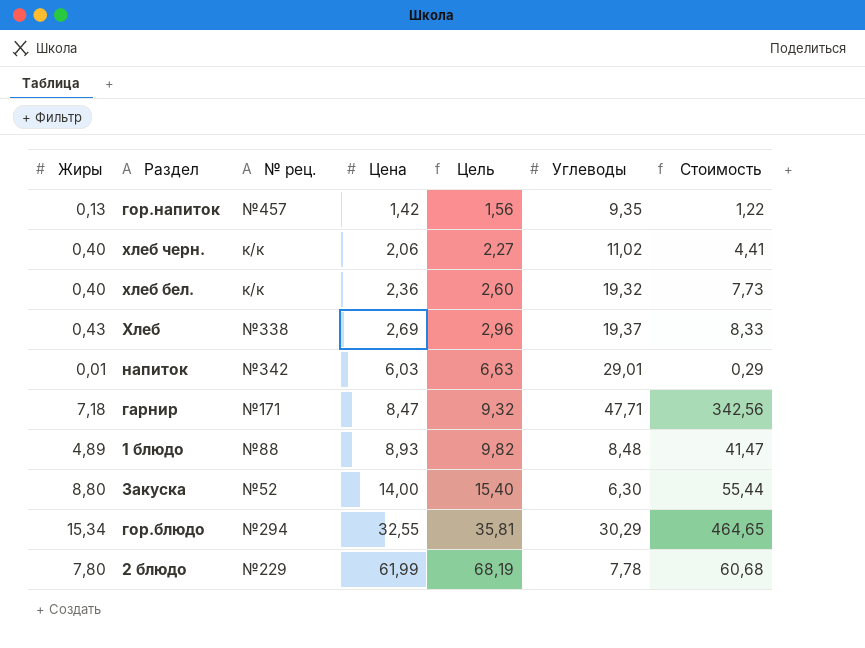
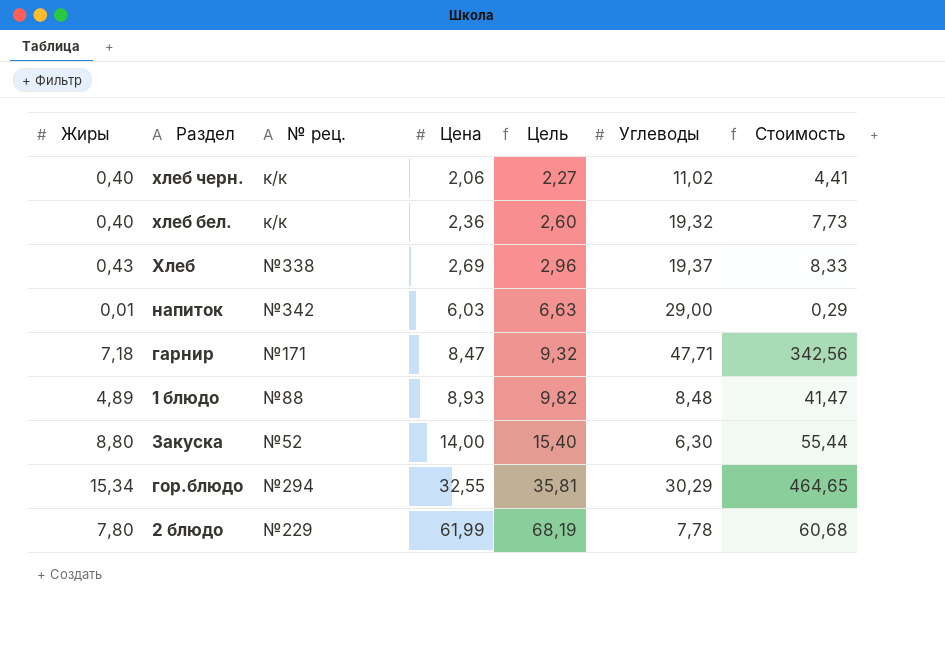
row гор.напиток: 0,13 | №457 | 1,42 | 1,56 | 9,35 | 1,22 -> none
напиток | Углеводы: 29,01 -> 29,00

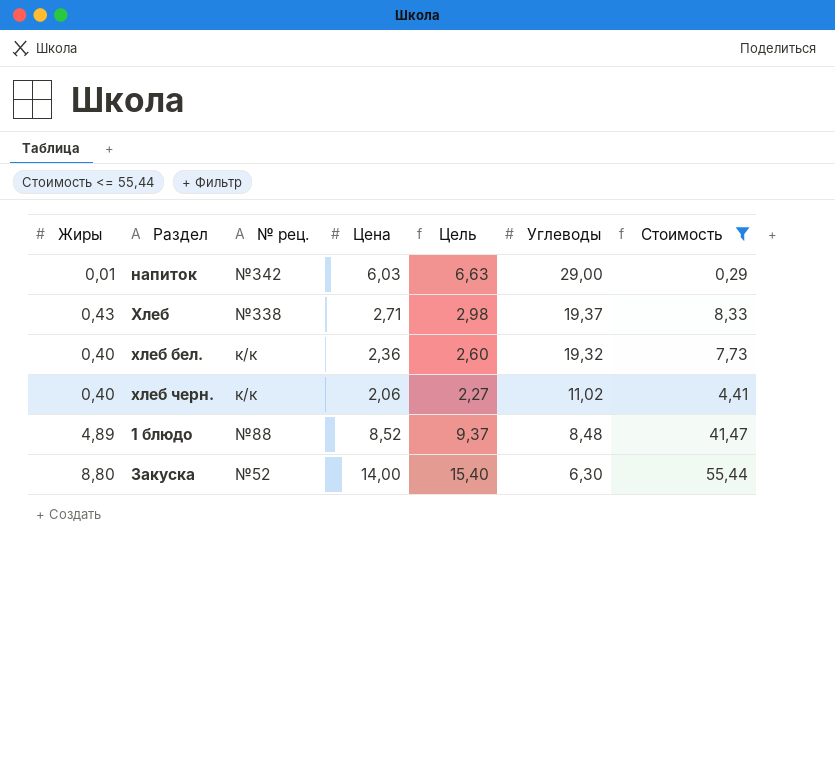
filter: none -> Стоимость <= 55,44
row order: Цена ascending -> Углеводы descending
Хлеб | Цена: 2,69 -> 2,71
Хлеб | Цель: 2,96 -> 2,98
1 блюдо | Цена: 8,93 -> 8,52
1 блюдо | Цель: 9,82 -> 9,37

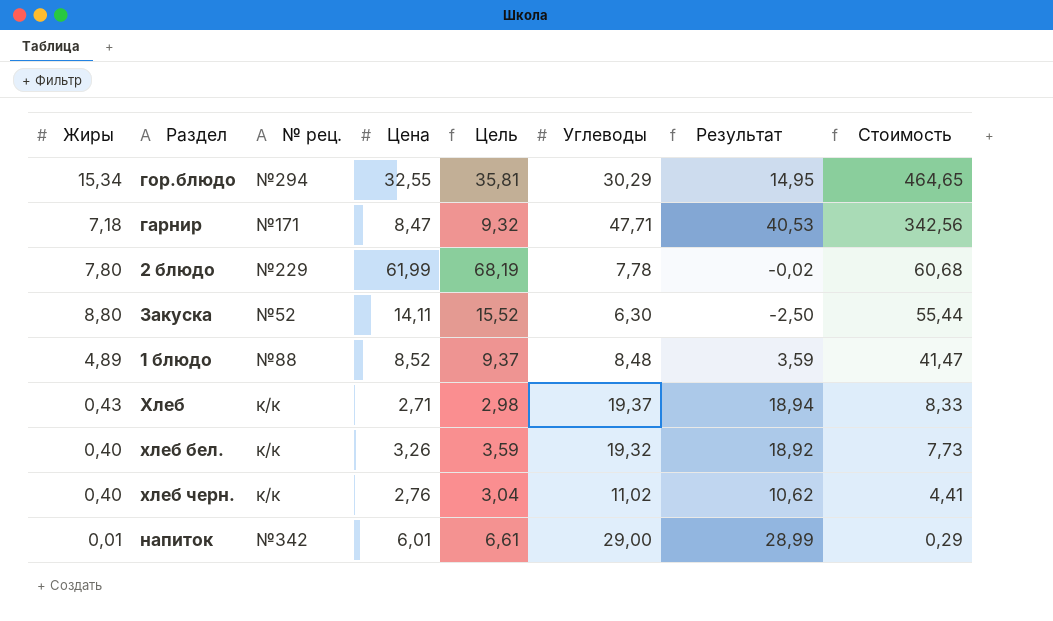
filter: Стоимость <= 55,44 -> none
row order: Углеводы descending -> Стоимость descending
column Результат | formula: none -> [Углеводы] - [Жиры]
Закуска | Цена: 14,00 -> 14,11
Закуска | Цель: 15,40 -> 15,52
Хлеб | № рец.: №338 -> к/к
хлеб бел. | Цена: 2,36 -> 3,26
хлеб бел. | Цель: 2,60 -> 3,59
хлеб черн. | Цена: 2,06 -> 2,76
хлеб черн. | Цель: 2,27 -> 3,04
напиток | Цена: 6,03 -> 6,01
напиток | Цель: 6,63 -> 6,61

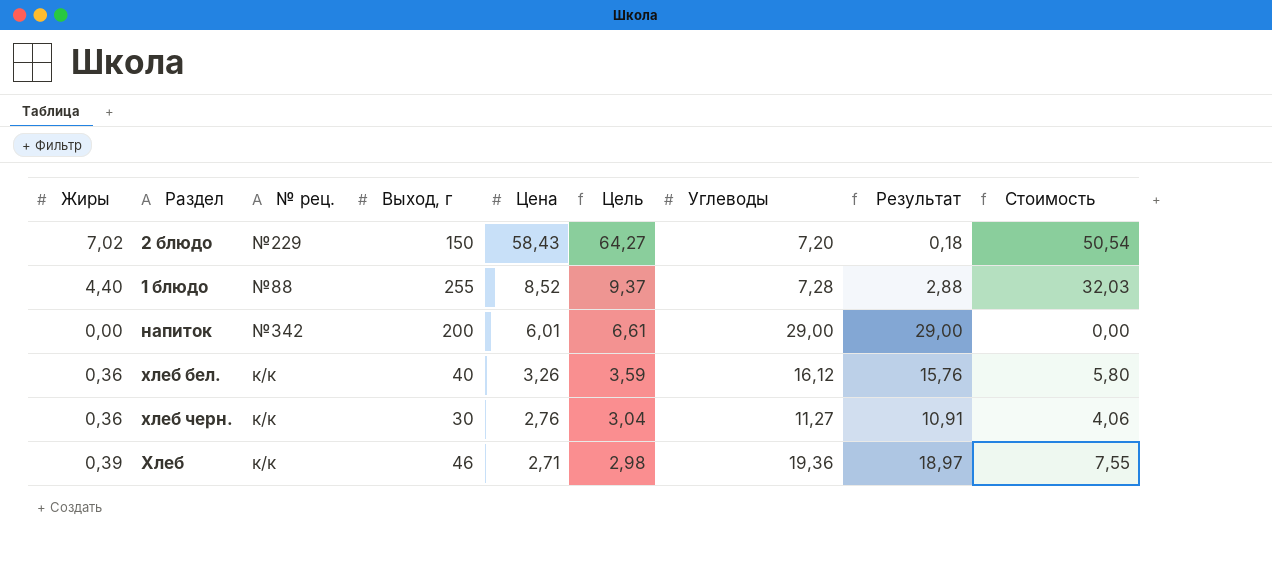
row order: Стоимость descending -> Цена descending
column Выход, г | position: none -> 4
row гор.блюдо: 15,34 | №294 | 32,55 | 35,81 | 30,29 | 14,95 | 464,65 -> none
row гарнир: 7,18 | №171 | 8,47 | 9,32 | 47,71 | 40,53 | 342,56 -> none
row Закуска: 8,80 | №52 | 14,11 | 15,52 | 6,30 | -2,50 | 55,44 -> none
2 блюдо | Жиры: 7,80 -> 7,02
2 блюдо | Цена: 61,99 -> 58,43
2 блюдо | Цель: 68,19 -> 64,27
2 блюдо | Углеводы: 7,78 -> 7,20
2 блюдо | Результат: -0,02 -> 0,18
2 блюдо | Стоимость: 60,68 -> 50,54
1 блюдо | Жиры: 4,89 -> 4,40
1 блюдо | Углеводы: 8,48 -> 7,28
1 блюдо | Результат: 3,59 -> 2,88
1 блюдо | Стоимость: 41,47 -> 32,03
напиток | Жиры: 0,01 -> 0,00
напиток | Результат: 28,99 -> 29,00
напиток | Стоимость: 0,29 -> 0,00
хлеб бел. | Жиры: 0,40 -> 0,36
хлеб бел. | Углеводы: 19,32 -> 16,12
хлеб бел. | Результат: 18,92 -> 15,76
хлеб бел. | Стоимость: 7,73 -> 5,80
хлеб черн. | Жиры: 0,40 -> 0,36
хлеб черн. | Углеводы: 11,02 -> 11,27
хлеб черн. | Результат: 10,62 -> 10,91
хлеб черн. | Стоимость: 4,41 -> 4,06
Хлеб | Жиры: 0,43 -> 0,39
Хлеб | Углеводы: 19,37 -> 19,36
Хлеб | Результат: 18,94 -> 18,97
Хлеб | Стоимость: 8,33 -> 7,55

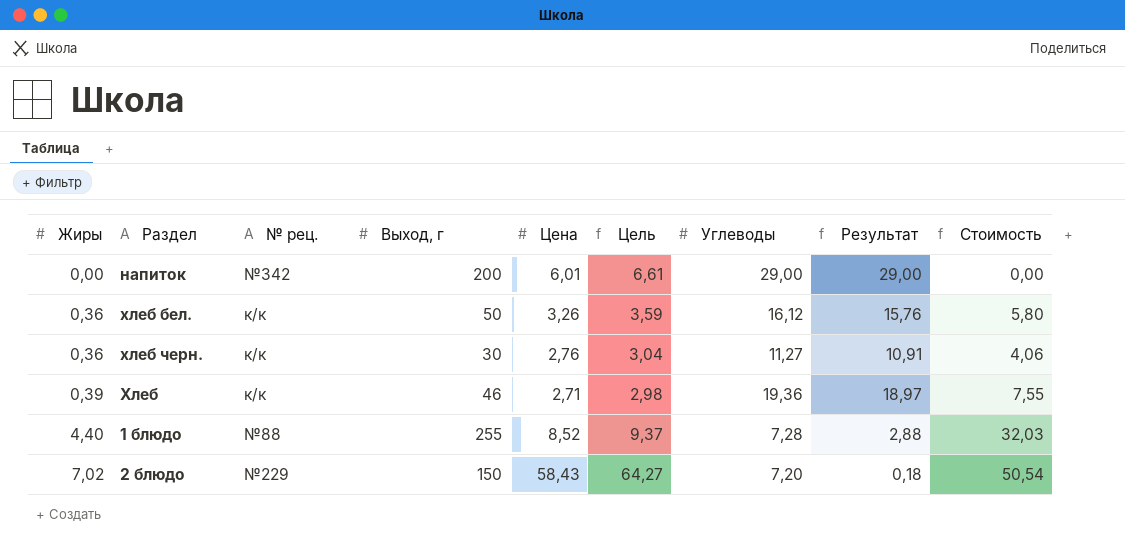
row order: Цена descending -> Жиры ascending
хлеб бел. | Выход, г: 40 -> 50

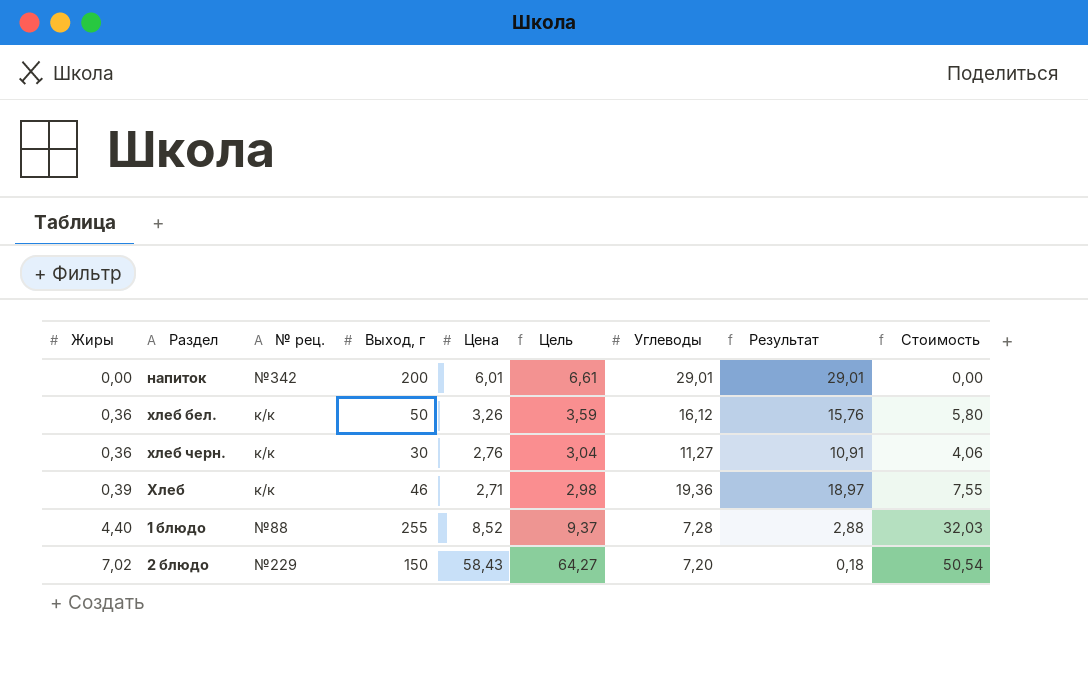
напиток | Углеводы: 29,00 -> 29,01
напиток | Результат: 29,00 -> 29,01

